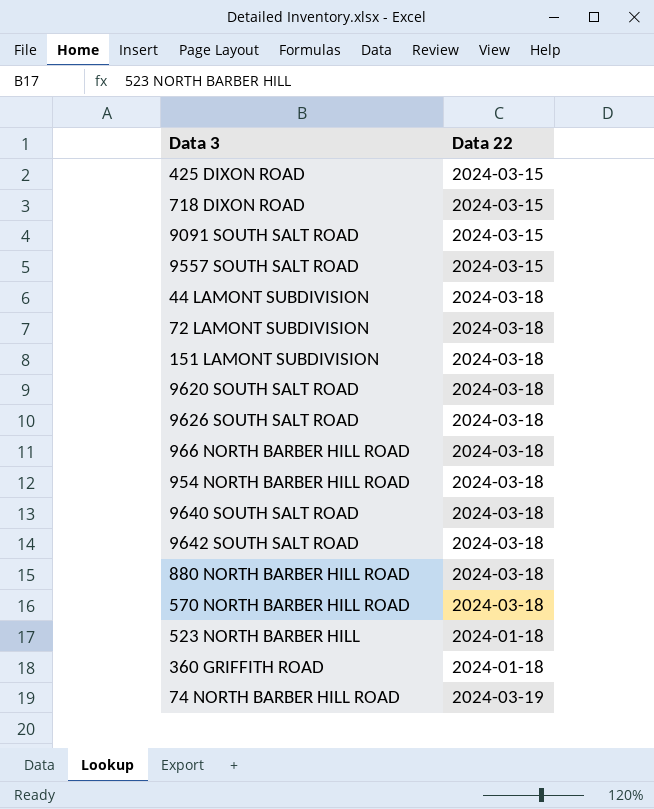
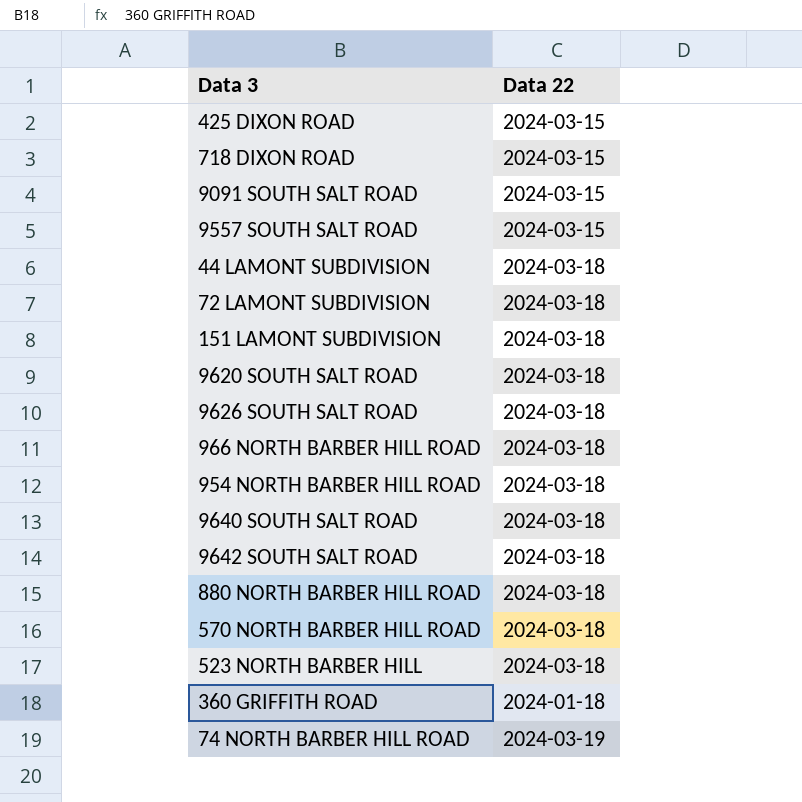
523 NORTH BARBER HILL | Data 22: 2024-01-18 -> 2024-03-18

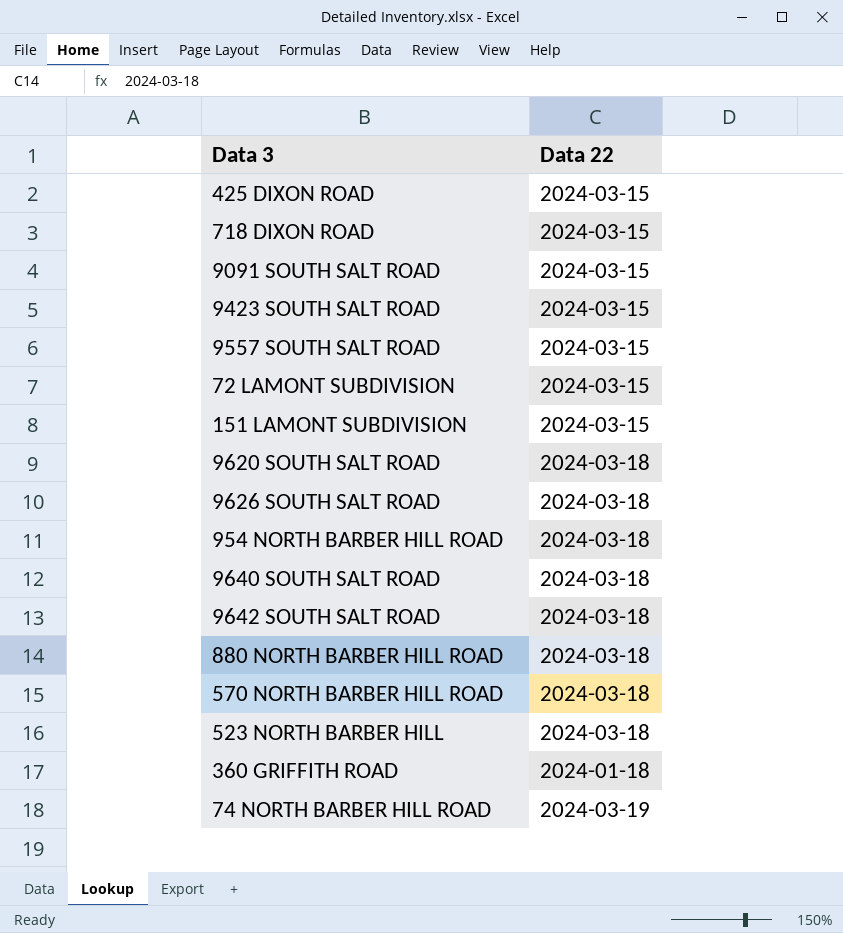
row 44 LAMONT SUBDIVISION: 2024-03-18 -> none
row 966 NORTH BARBER HILL ROAD: 2024-03-18 -> none
row 9423 SOUTH SALT ROAD: none -> 2024-03-15
72 LAMONT SUBDIVISION | Data 22: 2024-03-18 -> 2024-03-15
151 LAMONT SUBDIVISION | Data 22: 2024-03-18 -> 2024-03-15

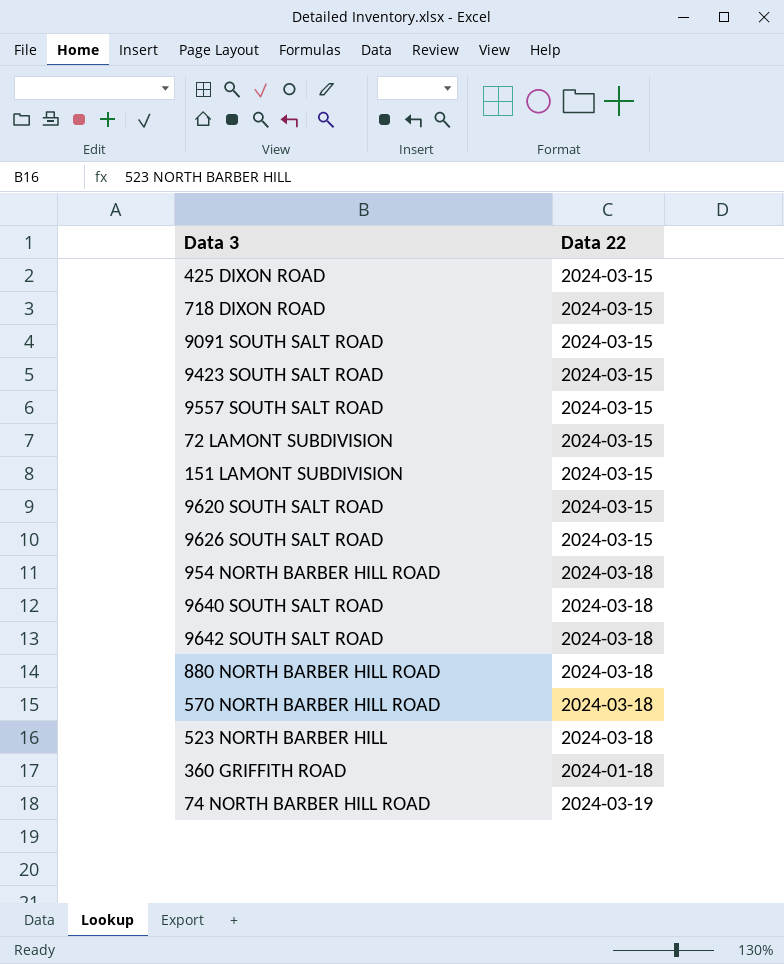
9620 SOUTH SALT ROAD | Data 22: 2024-03-18 -> 2024-03-15
9626 SOUTH SALT ROAD | Data 22: 2024-03-18 -> 2024-03-15

